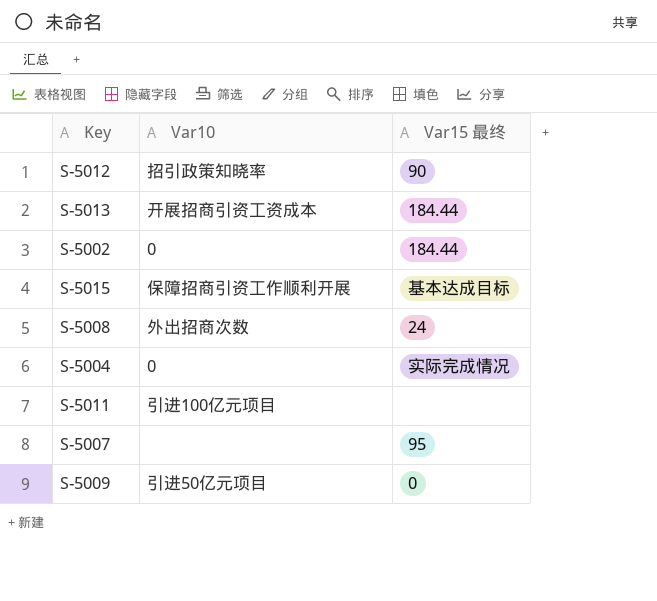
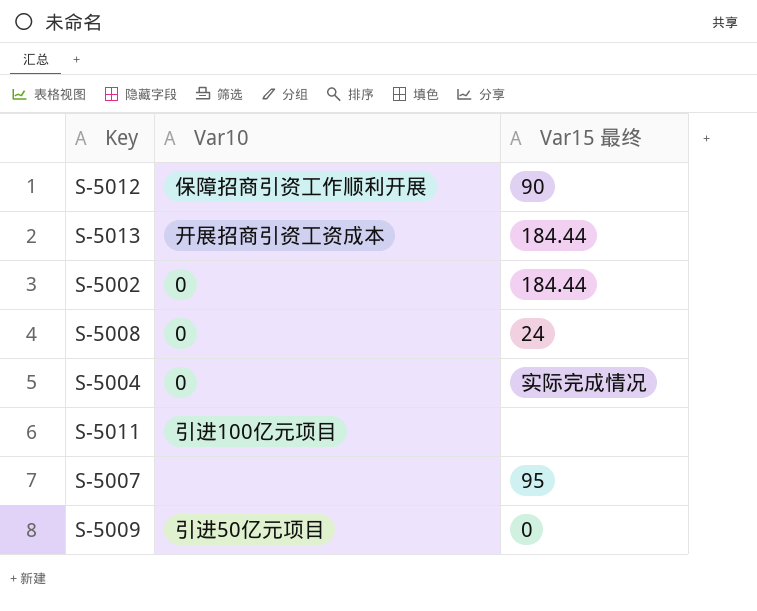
row S-5015: 保障招商引资工作顺利开展 | 基本达成目标 -> none
S-5012 | Var10: 招引政策知晓率 -> 保障招商引资工作顺利开展
S-5008 | Var10: 外出招商次数 -> 0

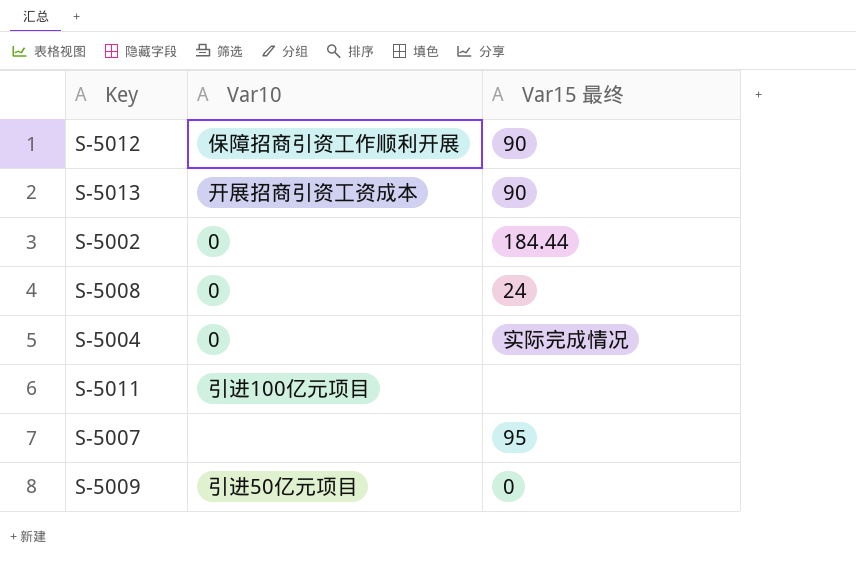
S-5013 | Var15 最终: 184.44 -> 90

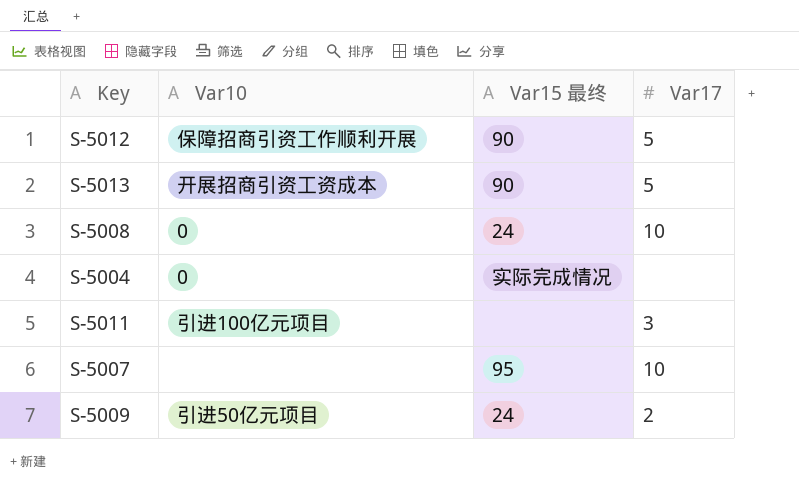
column Var17 | position: none -> 4
row S-5002: 0 | 184.44 -> none
S-5009 | Var15 最终: 0 -> 24

